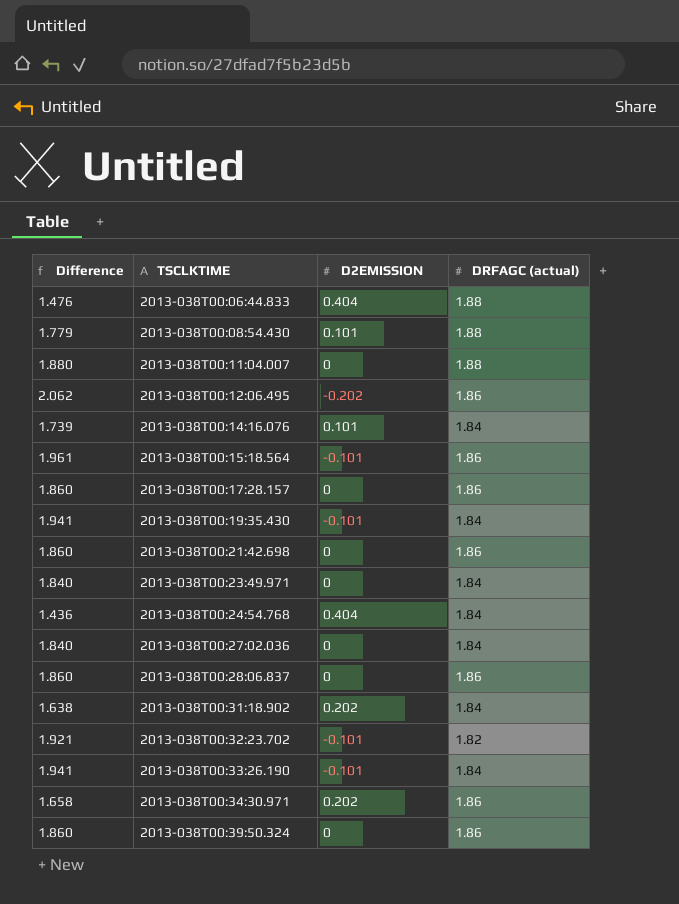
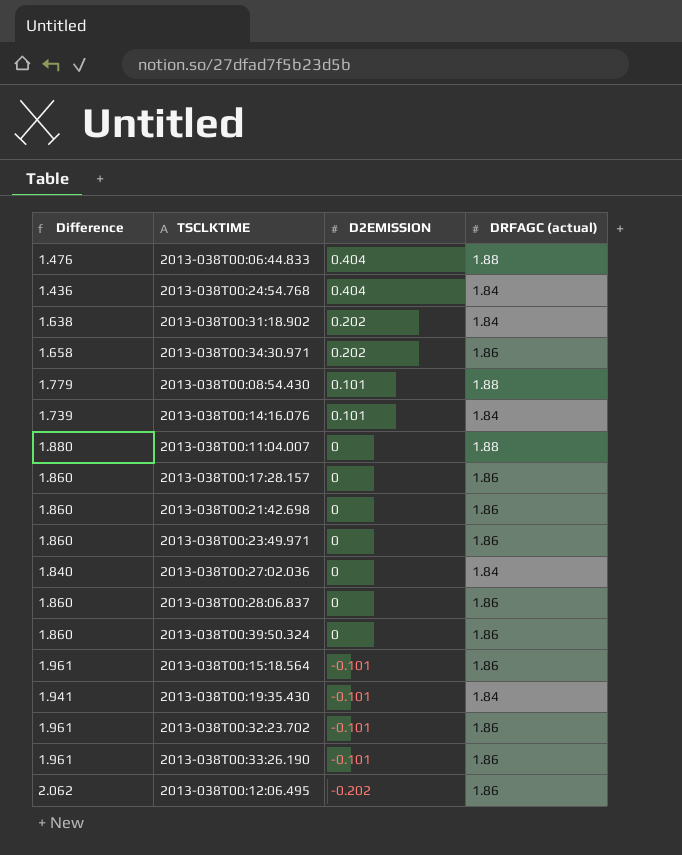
row order: TSCLKTIME ascending -> D2EMISSION descending
2013-038T00:23:49.971 | Difference: 1.840 -> 1.860
2013-038T00:23:49.971 | DRFAGC (actual): 1.84 -> 1.86
2013-038T00:32:23.702 | Difference: 1.921 -> 1.961
2013-038T00:32:23.702 | DRFAGC (actual): 1.82 -> 1.86
2013-038T00:33:26.190 | Difference: 1.941 -> 1.961
2013-038T00:33:26.190 | DRFAGC (actual): 1.84 -> 1.86

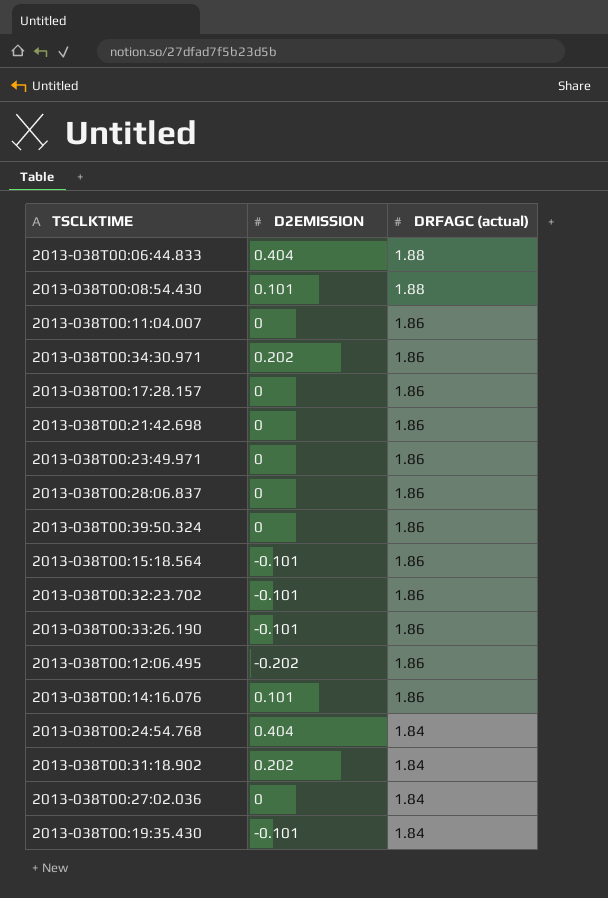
row order: D2EMISSION descending -> DRFAGC (actual) descending
column Difference | formula: [DRFAGC (actual)] - [D2EMISSION] -> none
2013-038T00:11:04.007 | DRFAGC (actual): 1.88 -> 1.86
2013-038T00:14:16.076 | DRFAGC (actual): 1.84 -> 1.86

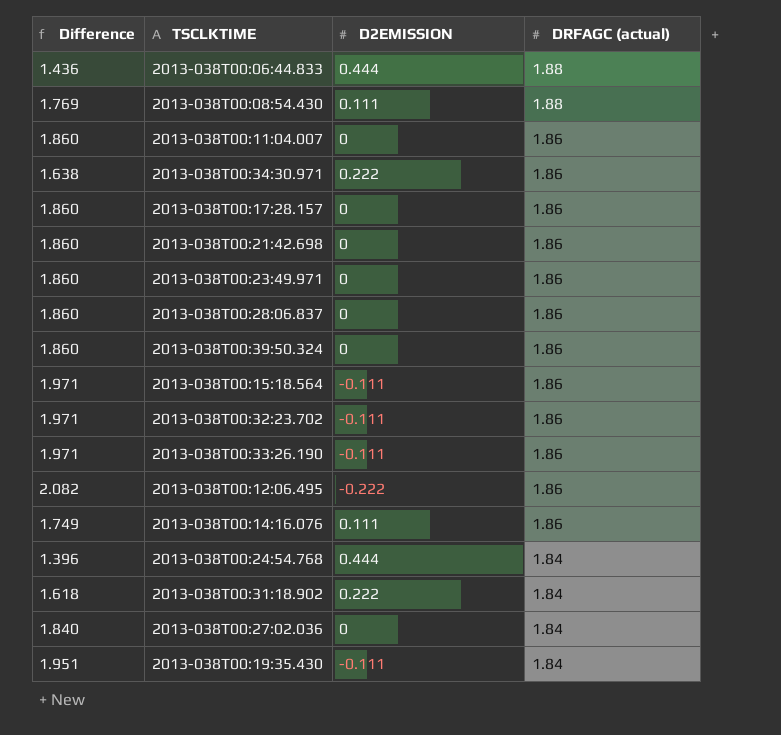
column Difference | formula: none -> [DRFAGC (actual)] - [D2EMISSION]
2013-038T00:06:44.833 | D2EMISSION: 0.404 -> 0.444
2013-038T00:08:54.430 | D2EMISSION: 0.101 -> 0.111
2013-038T00:34:30.971 | D2EMISSION: 0.202 -> 0.222
2013-038T00:15:18.564 | D2EMISSION: -0.101 -> -0.111
2013-038T00:32:23.702 | D2EMISSION: -0.101 -> -0.111
2013-038T00:33:26.190 | D2EMISSION: -0.101 -> -0.111
2013-038T00:12:06.495 | D2EMISSION: -0.202 -> -0.222
2013-038T00:14:16.076 | D2EMISSION: 0.101 -> 0.111
2013-038T00:24:54.768 | D2EMISSION: 0.404 -> 0.444
2013-038T00:31:18.902 | D2EMISSION: 0.202 -> 0.222
2013-038T00:19:35.430 | D2EMISSION: -0.101 -> -0.111

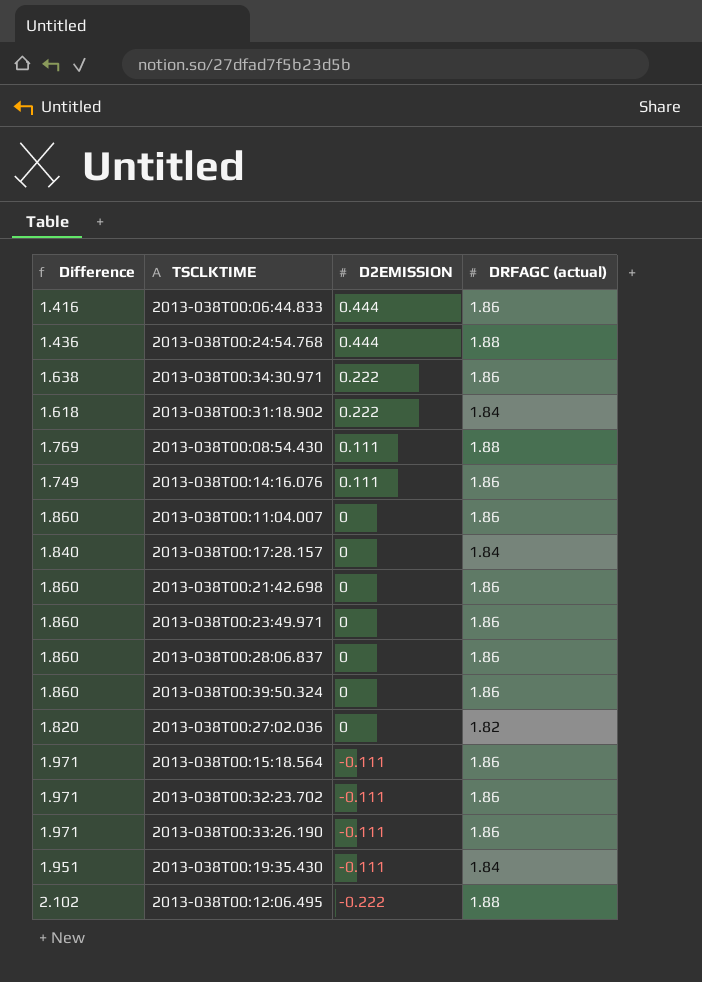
row order: DRFAGC (actual) descending -> D2EMISSION descending
2013-038T00:06:44.833 | Difference: 1.436 -> 1.416
2013-038T00:06:44.833 | DRFAGC (actual): 1.88 -> 1.86
2013-038T00:24:54.768 | Difference: 1.396 -> 1.436
2013-038T00:24:54.768 | DRFAGC (actual): 1.84 -> 1.88
2013-038T00:17:28.157 | Difference: 1.860 -> 1.840
2013-038T00:17:28.157 | DRFAGC (actual): 1.86 -> 1.84
2013-038T00:27:02.036 | Difference: 1.840 -> 1.820
2013-038T00:27:02.036 | DRFAGC (actual): 1.84 -> 1.82
2013-038T00:12:06.495 | Difference: 2.082 -> 2.102
2013-038T00:12:06.495 | DRFAGC (actual): 1.86 -> 1.88

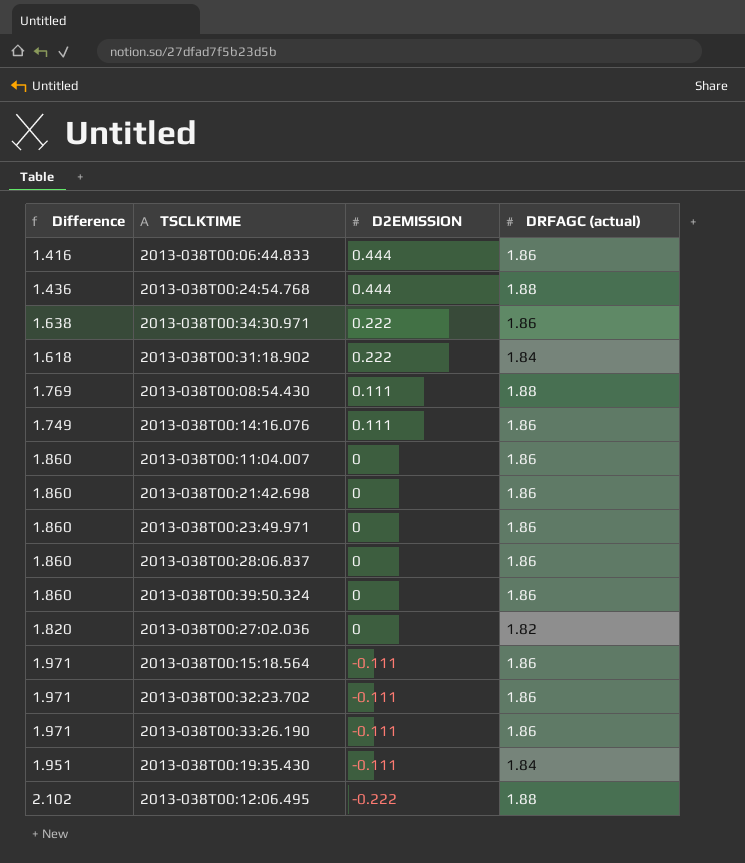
row 2013-038T00:17:28.157: 1.840 | 0 | 1.84 -> none

